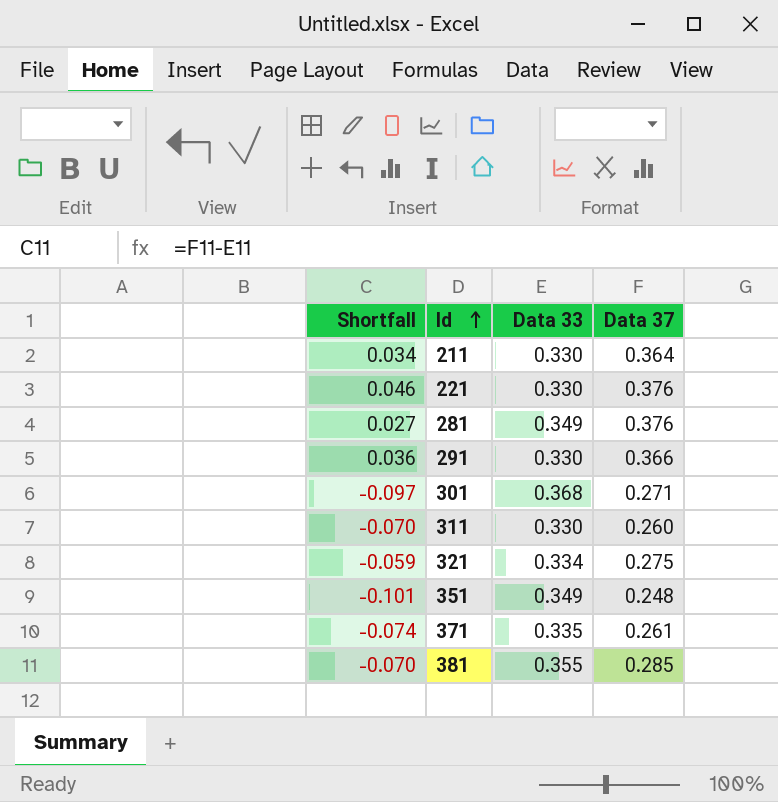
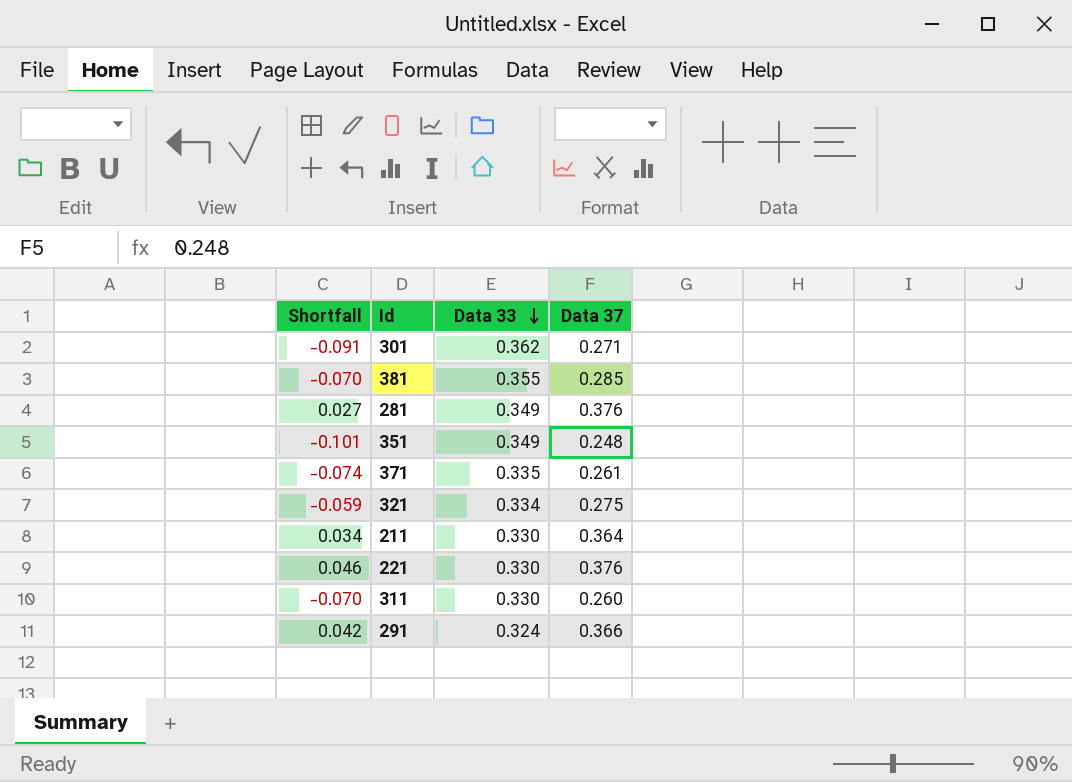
row order: Id ascending -> Data 33 descending
301 | Shortfall: -0.097 -> -0.091
301 | Data 33: 0.368 -> 0.362
291 | Shortfall: 0.036 -> 0.042
291 | Data 33: 0.330 -> 0.324

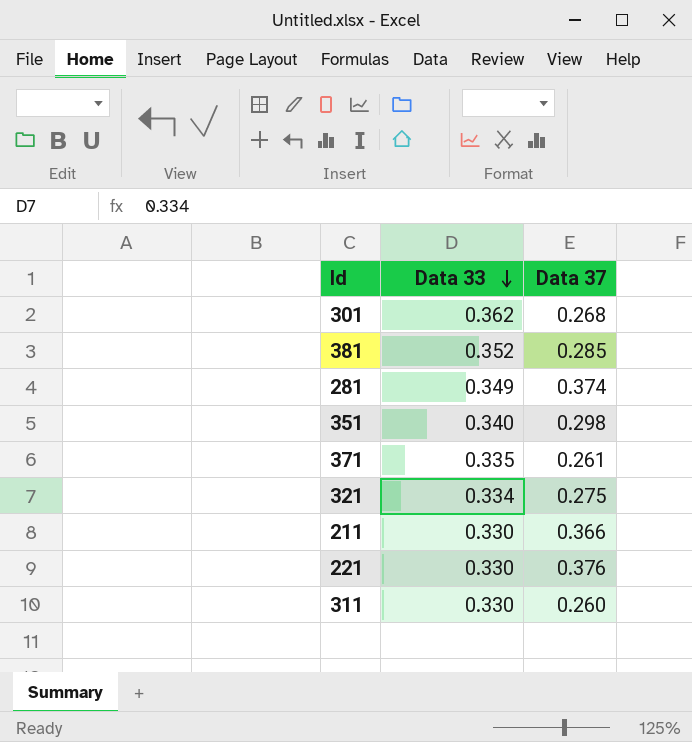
column Shortfall | formula: [Data 37] - [Data 33] -> none
row 291: 0.042 | 0.324 | 0.366 -> none
301 | Data 37: 0.271 -> 0.268
381 | Data 33: 0.355 -> 0.352
281 | Data 37: 0.376 -> 0.374
351 | Data 33: 0.349 -> 0.340
351 | Data 37: 0.248 -> 0.298
211 | Data 37: 0.364 -> 0.366

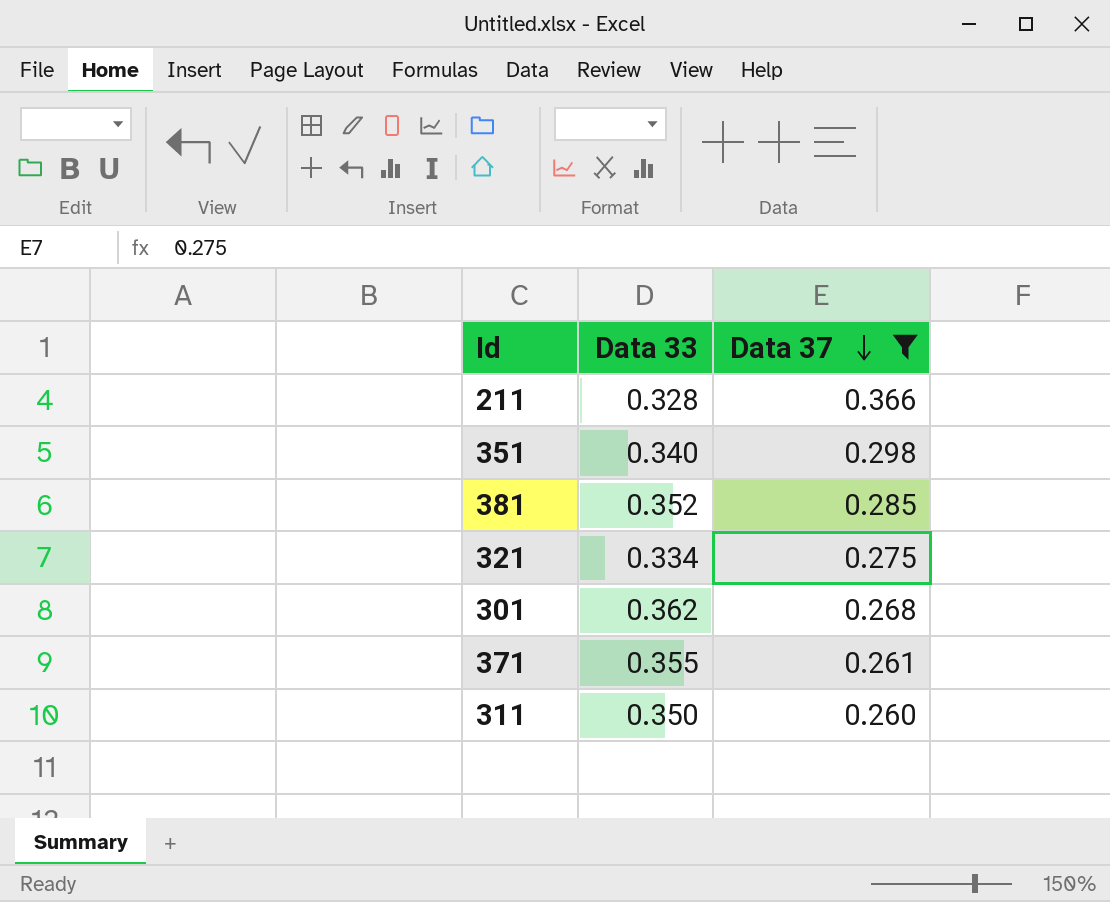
filter: none -> Data 37 <= 0.366
row order: Data 33 descending -> Data 37 descending
211 | Data 33: 0.330 -> 0.328
371 | Data 33: 0.335 -> 0.355
311 | Data 33: 0.330 -> 0.350

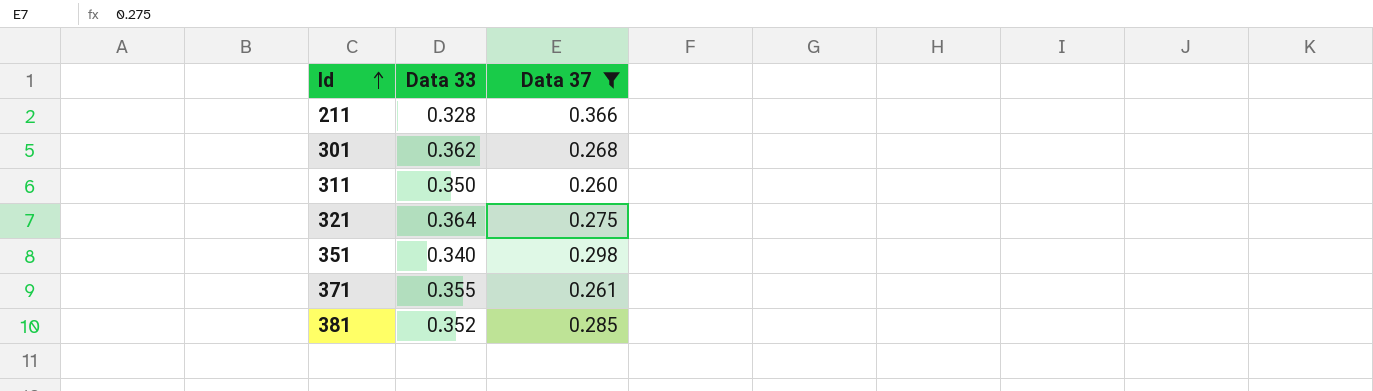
row order: Data 37 descending -> Id ascending
321 | Data 33: 0.334 -> 0.364

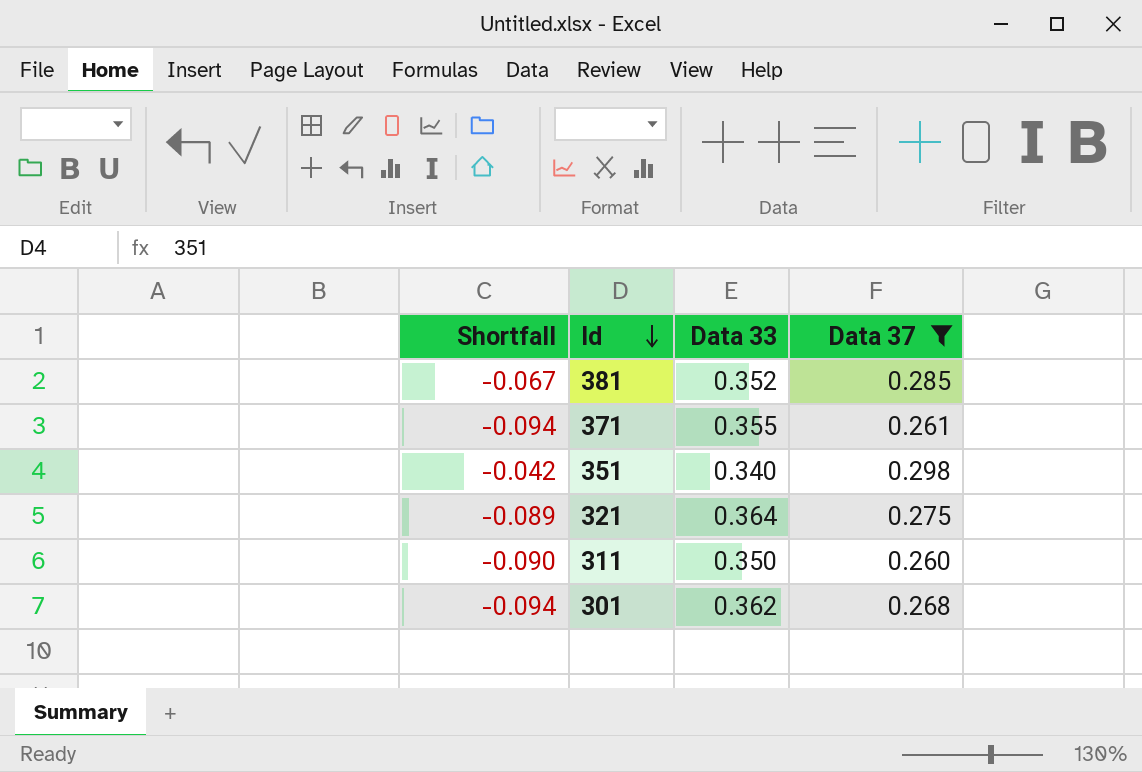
row order: Id ascending -> Id descending
column Shortfall | formula: none -> [Data 37] - [Data 33]
row 211: 0.328 | 0.366 -> none

